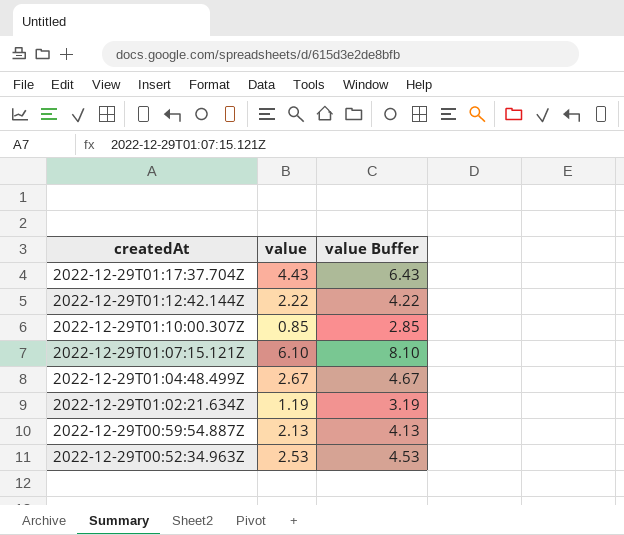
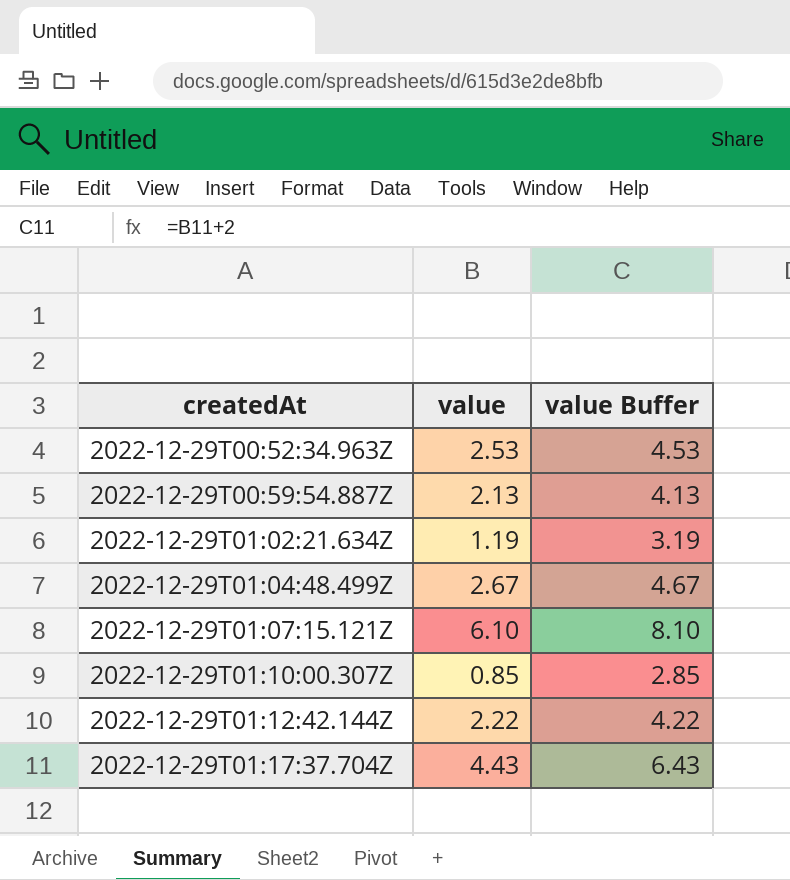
row order: createdAt descending -> createdAt ascending

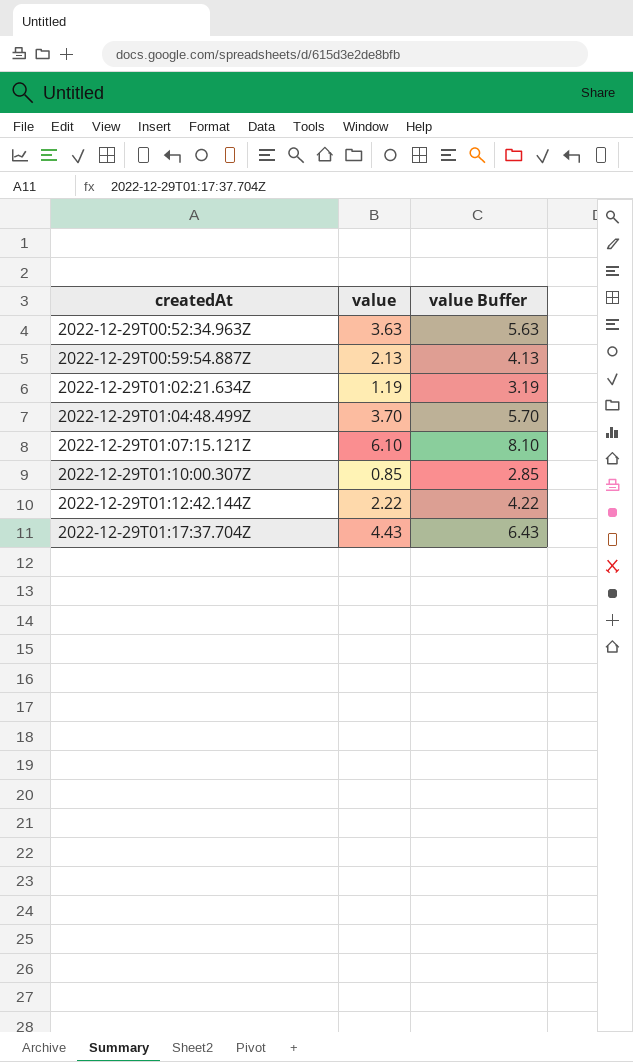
2022-12-29T00:52:34.963Z | value: 2.53 -> 3.63
2022-12-29T00:52:34.963Z | value Buffer: 4.53 -> 5.63
2022-12-29T01:04:48.499Z | value: 2.67 -> 3.70
2022-12-29T01:04:48.499Z | value Buffer: 4.67 -> 5.70

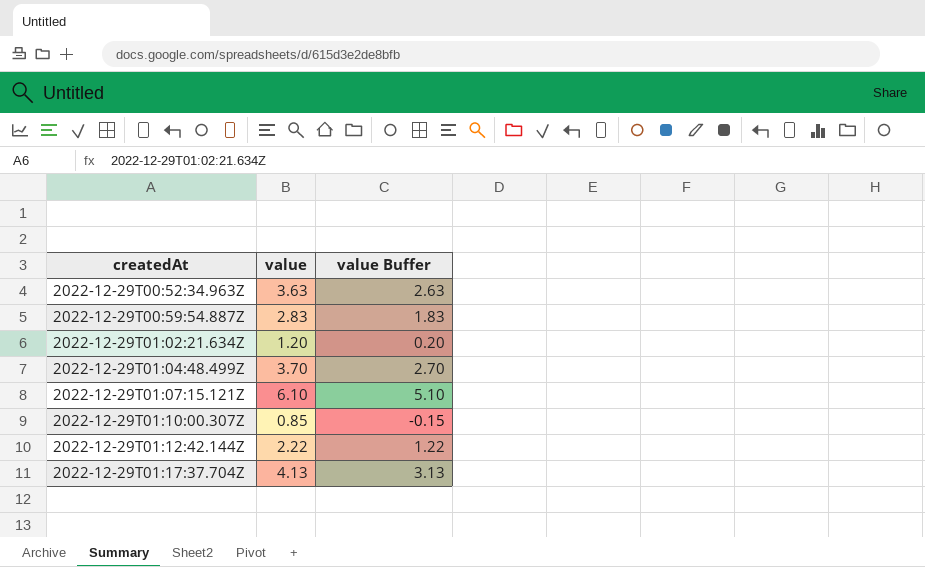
column value Buffer | formula: [value] + 2 -> [value] - 1
2022-12-29T00:59:54.887Z | value: 2.13 -> 2.83
2022-12-29T01:02:21.634Z | value: 1.19 -> 1.20
2022-12-29T01:17:37.704Z | value: 4.43 -> 4.13

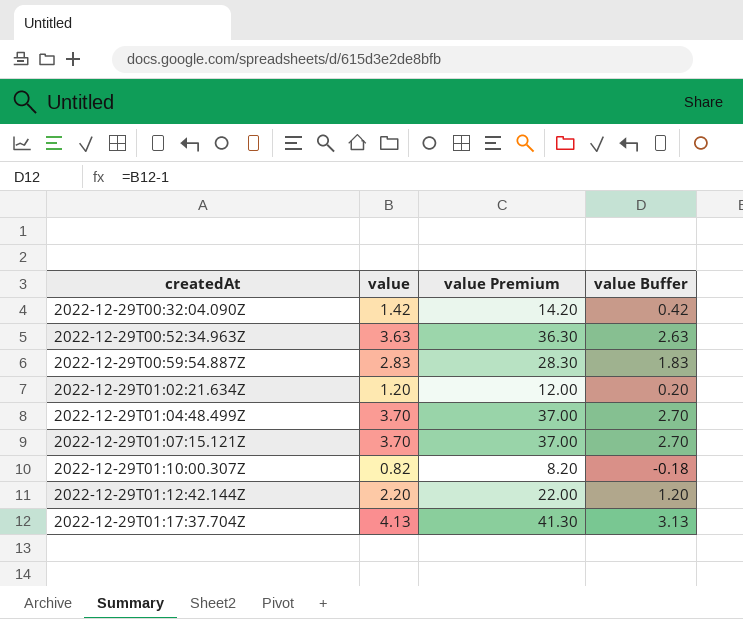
column value Premium | formula: none -> [value] * 10
row 2022-12-29T00:32:04.090Z: none -> 1.42 | 14.20 | 0.42
2022-12-29T01:07:15.121Z | value: 6.10 -> 3.70
2022-12-29T01:07:15.121Z | value Buffer: 5.10 -> 2.70
2022-12-29T01:10:00.307Z | value: 0.85 -> 0.82
2022-12-29T01:10:00.307Z | value Buffer: -0.15 -> -0.18
2022-12-29T01:12:42.144Z | value: 2.22 -> 2.20
2022-12-29T01:12:42.144Z | value Buffer: 1.22 -> 1.20

